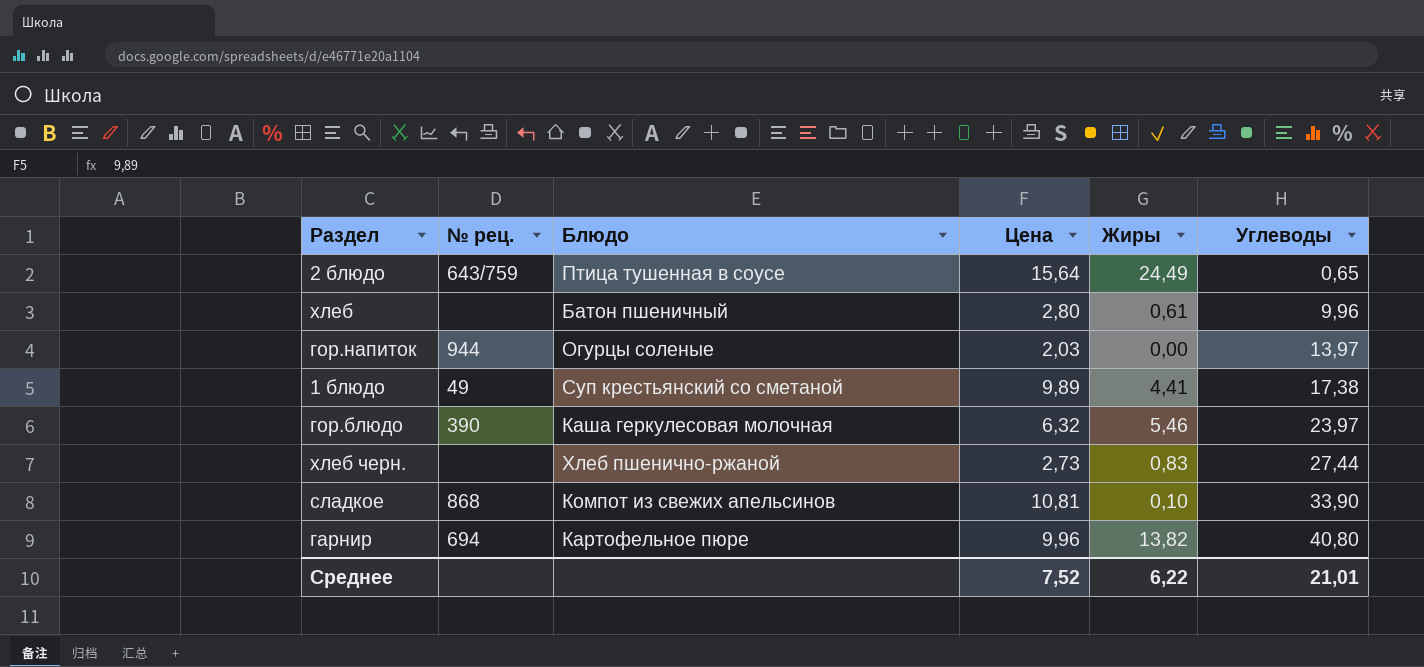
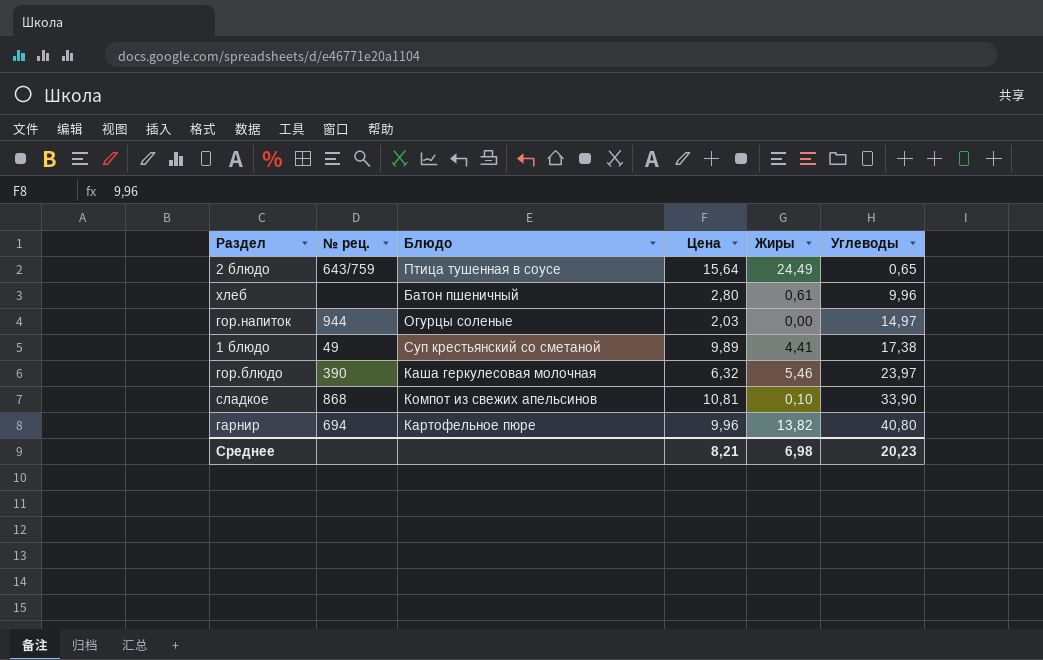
row хлеб черн.: none | Хлеб пшенично-ржаной | 2,73 | 0,83 | 27,44 -> none
гор.напиток | Углеводы: 13,97 -> 14,97
Среднее | Цена: 7,52 -> 8,21
Среднее | Жиры: 6,22 -> 6,98
Среднее | Углеводы: 21,01 -> 20,23

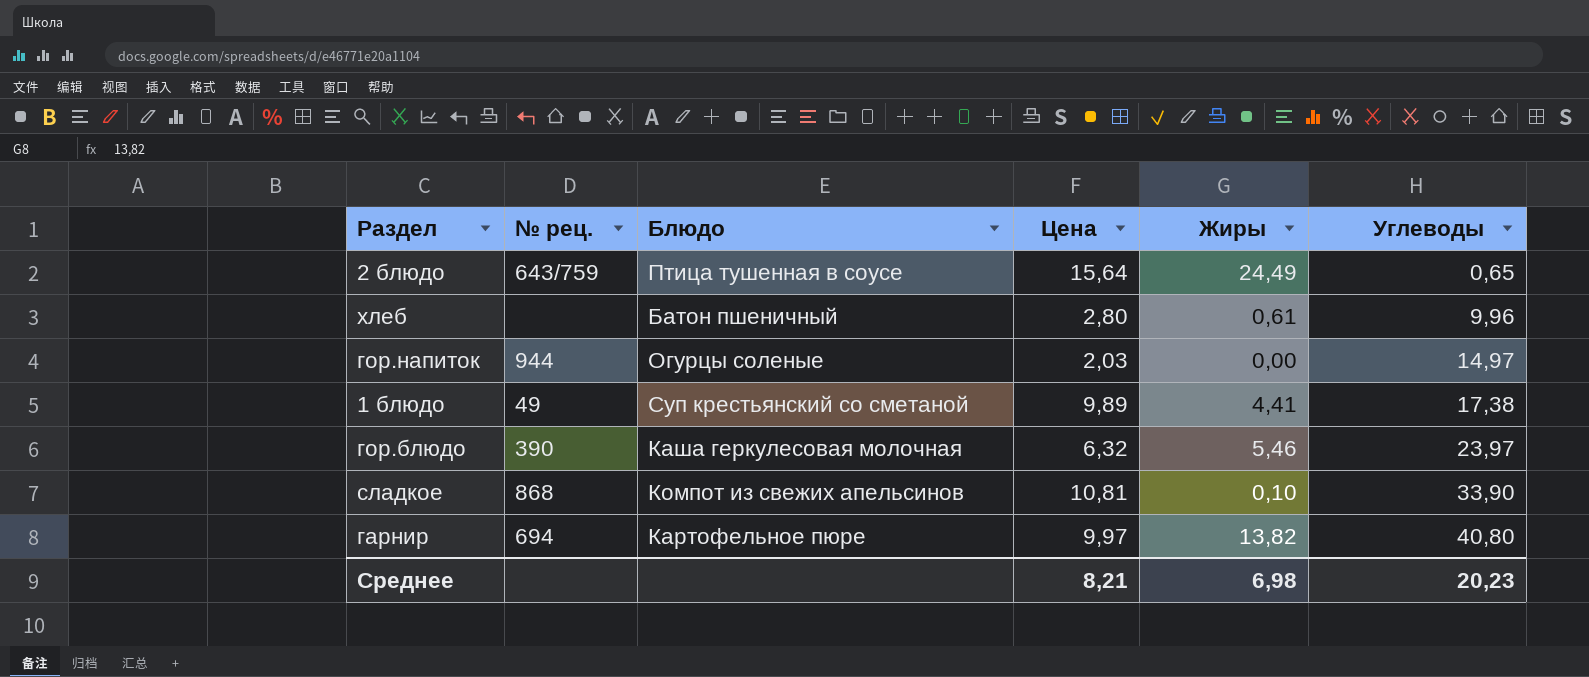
гарнир | Цена: 9,96 -> 9,97

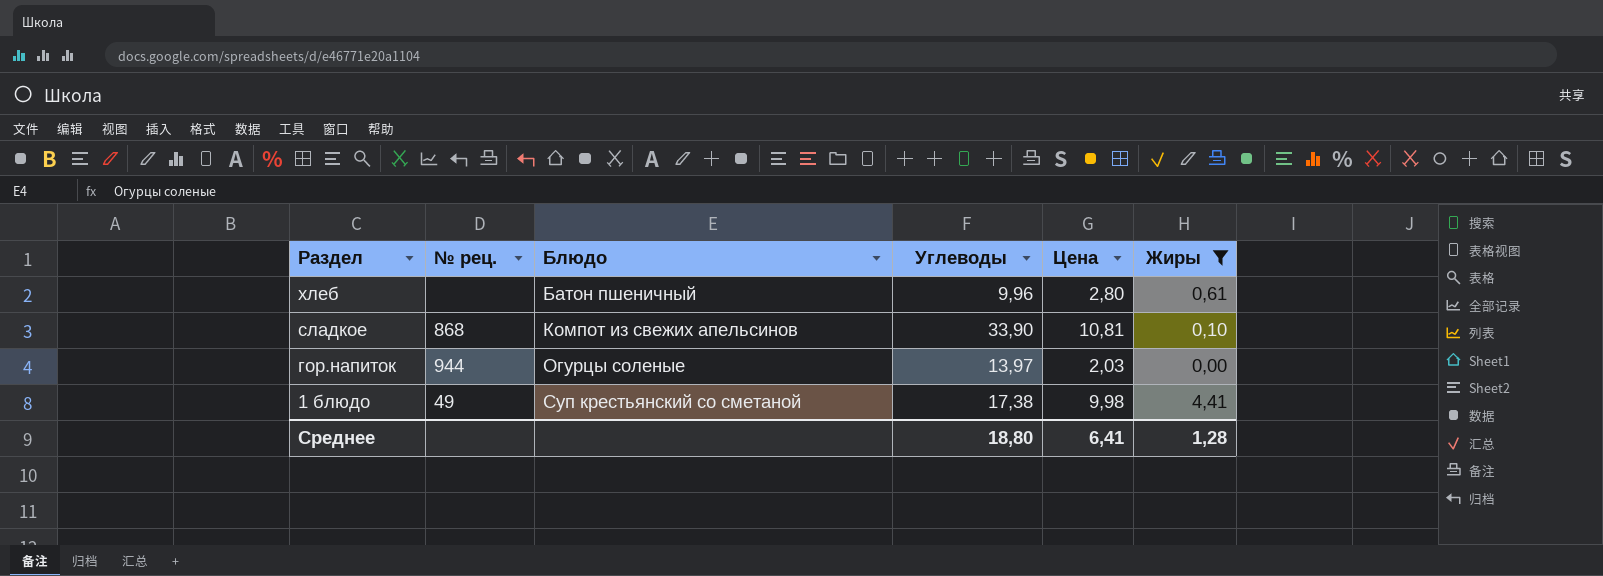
filter: none -> Жиры <= 4,41
row order: Углеводы ascending -> Раздел descending
column Углеводы | position: 6 -> 4
гор.напиток | Углеводы: 14,97 -> 13,97
1 блюдо | Цена: 9,89 -> 9,98
Среднее | Углеводы: 20,23 -> 18,80
Среднее | Цена: 8,21 -> 6,41
Среднее | Жиры: 6,98 -> 1,28

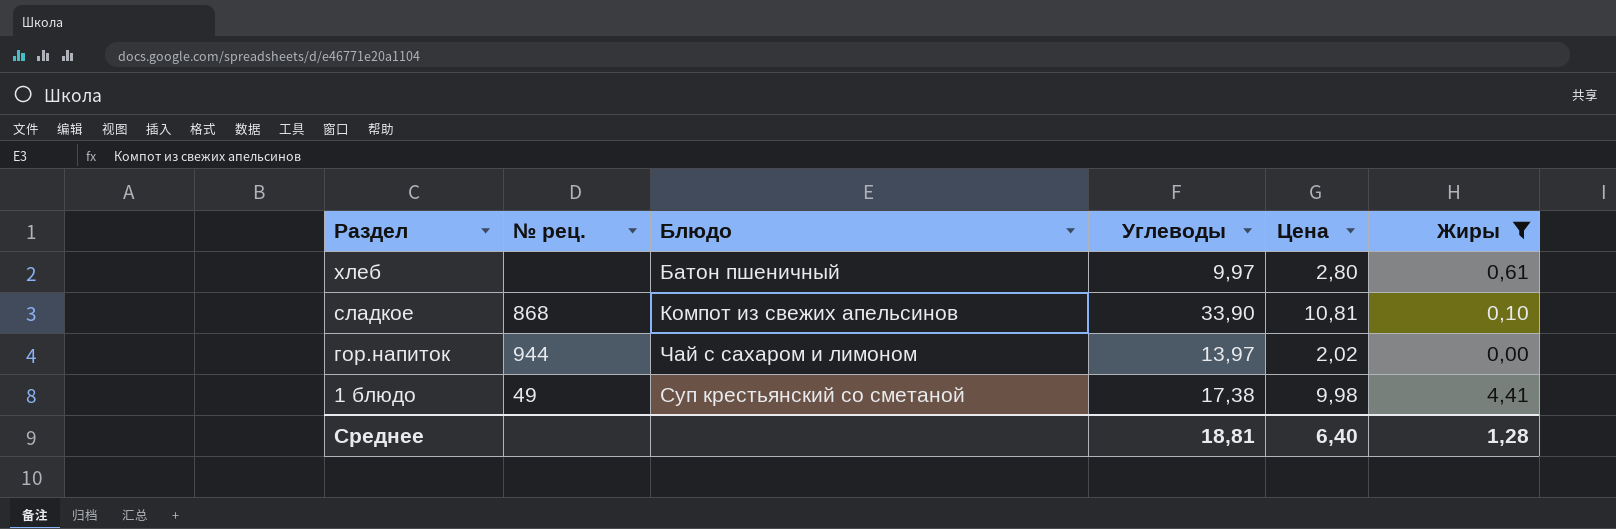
хлеб | Углеводы: 9,96 -> 9,97
гор.напиток | Блюдо: Огурцы соленые -> Чай с сахаром и лимоном
гор.напиток | Цена: 2,03 -> 2,02
Среднее | Углеводы: 18,80 -> 18,81
Среднее | Цена: 6,41 -> 6,40

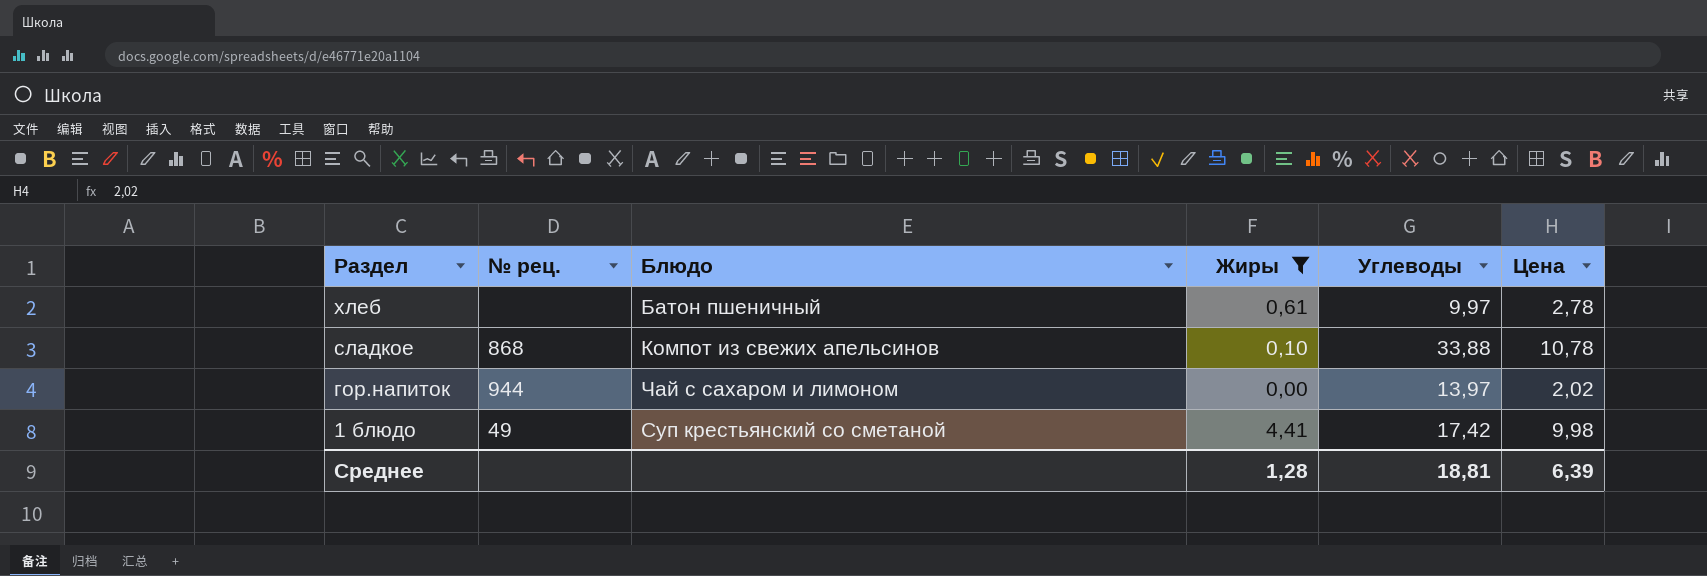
column Жиры | position: 6 -> 4
хлеб | Цена: 2,80 -> 2,78
сладкое | Углеводы: 33,90 -> 33,88
сладкое | Цена: 10,81 -> 10,78
1 блюдо | Углеводы: 17,38 -> 17,42
Среднее | Цена: 6,40 -> 6,39

